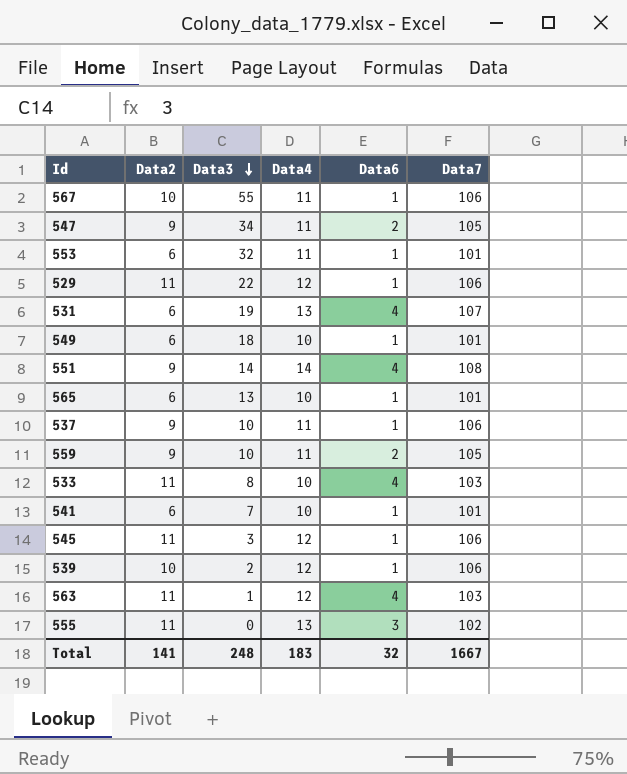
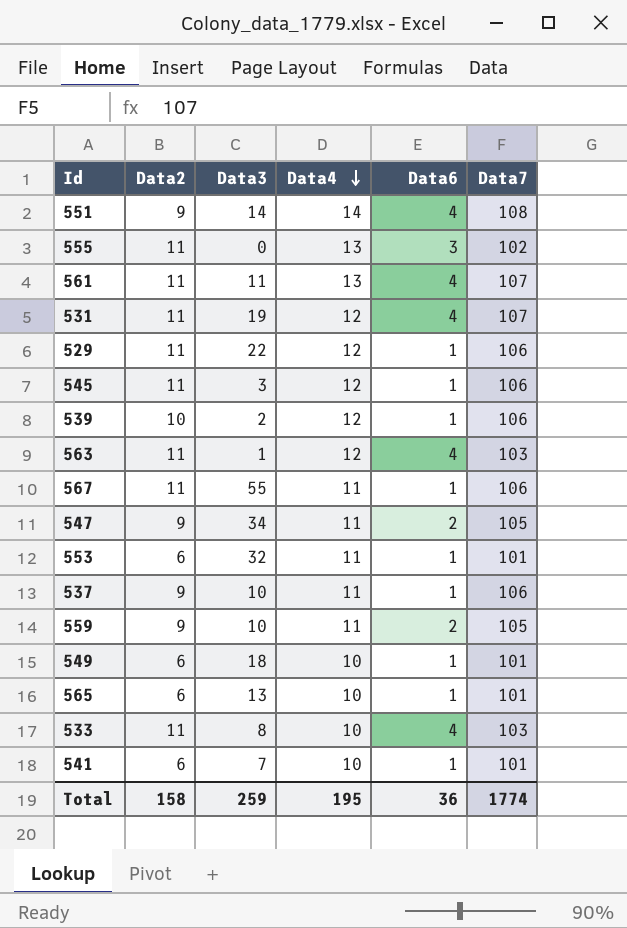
row order: Data3 descending -> Data4 descending
row 561: none -> 11 | 11 | 13 | 4 | 107
531 | Data2: 6 -> 11
531 | Data4: 13 -> 12
567 | Data2: 10 -> 11
Total | Data2: 141 -> 158
Total | Data3: 248 -> 259
Total | Data4: 183 -> 195
Total | Data6: 32 -> 36
Total | Data7: 1667 -> 1774

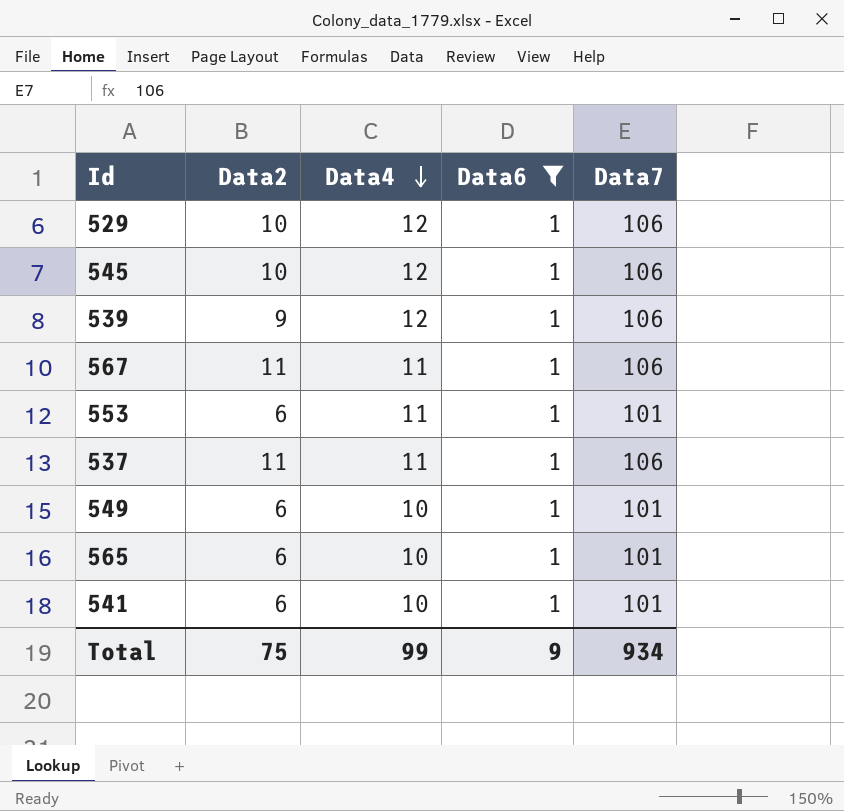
filter: none -> Data6 = 1
column Data3 | position: 3 -> none
529 | Data2: 11 -> 10
545 | Data2: 11 -> 10
539 | Data2: 10 -> 9
537 | Data2: 9 -> 11
Total | Data2: 158 -> 75
Total | Data4: 195 -> 99
Total | Data6: 36 -> 9
Total | Data7: 1774 -> 934

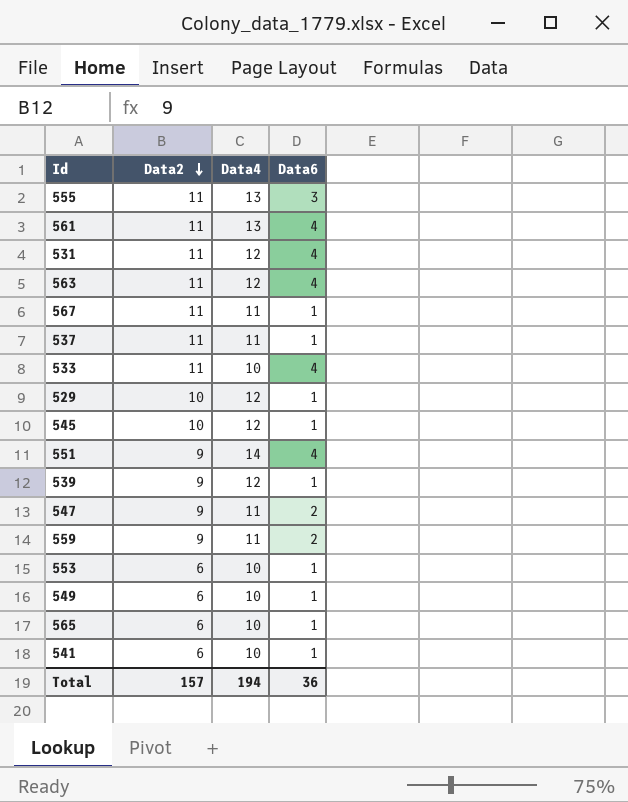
filter: Data6 = 1 -> none
row order: Data4 descending -> Data2 descending
column Data7 | position: 5 -> none
553 | Data4: 11 -> 10
Total | Data2: 75 -> 157
Total | Data4: 99 -> 194
Total | Data6: 9 -> 36

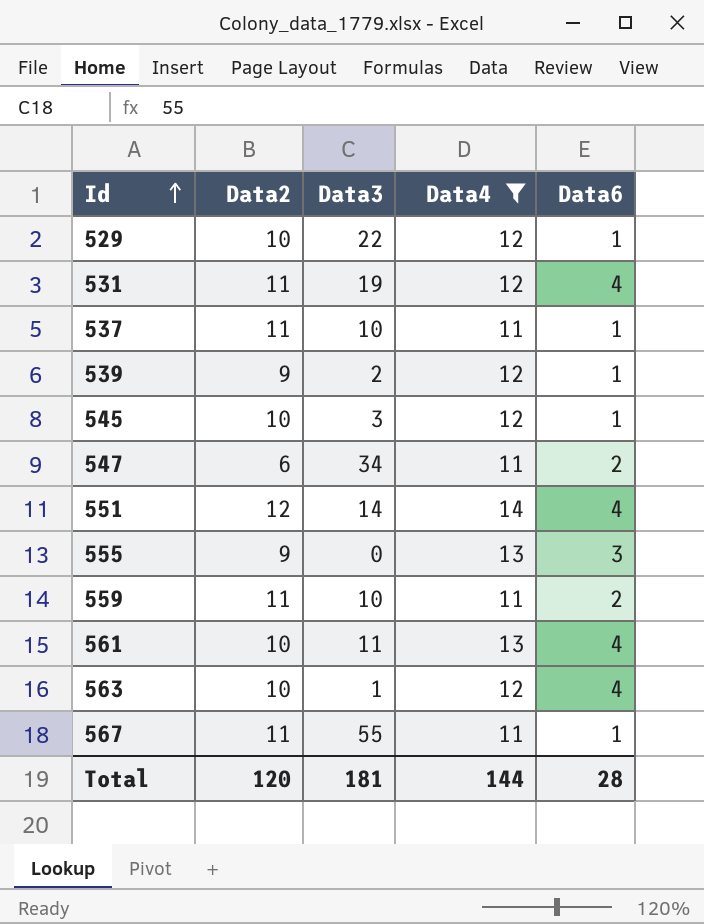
filter: none -> Data4 != 10
row order: Data2 descending -> Id ascending
column Data3 | position: none -> 3
547 | Data2: 9 -> 6
551 | Data2: 9 -> 12
555 | Data2: 11 -> 9
559 | Data2: 9 -> 11
561 | Data2: 11 -> 10
563 | Data2: 11 -> 10
Total | Data2: 157 -> 120
Total | Data4: 194 -> 144
Total | Data6: 36 -> 28

